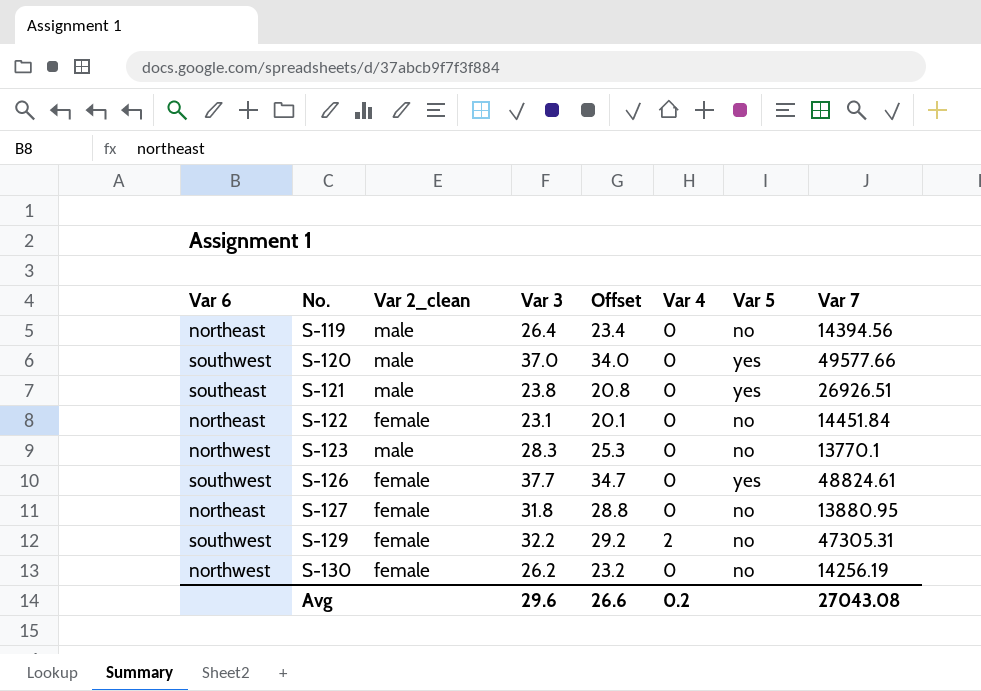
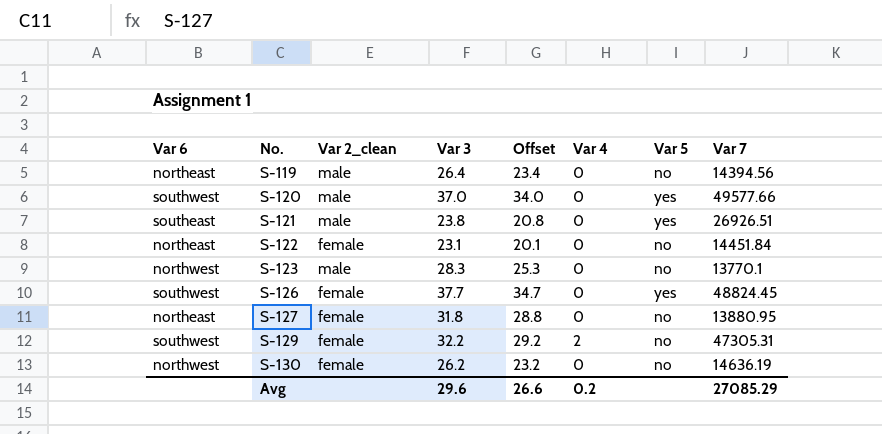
S-126 | Var 7: 48824.61 -> 48824.45
S-130 | Var 7: 14256.19 -> 14636.19
Avg | Var 7: 27043.08 -> 27085.29

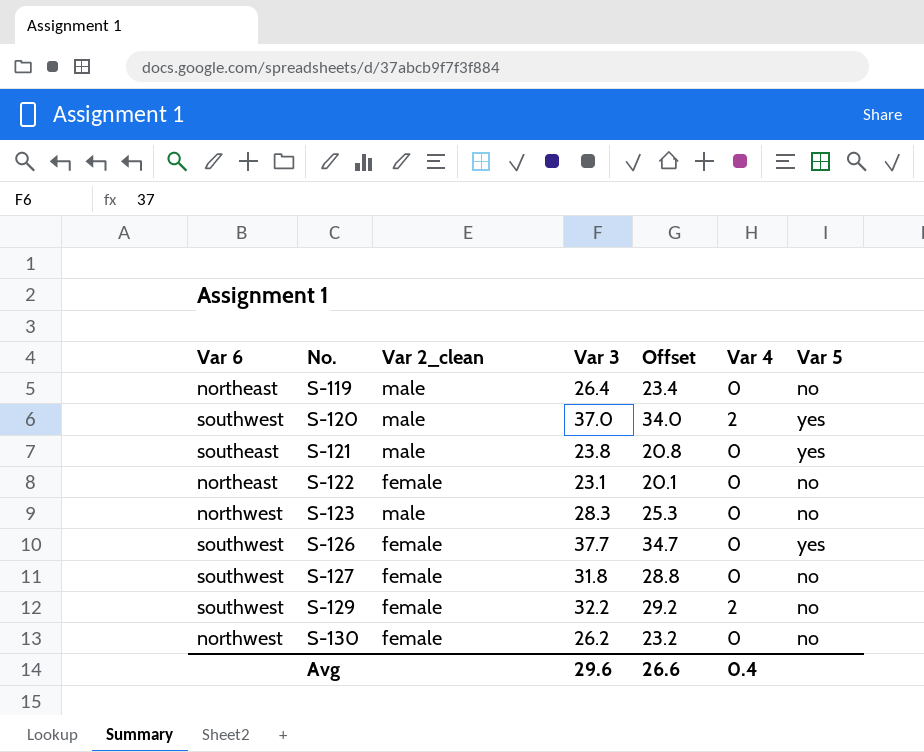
column Var 7 | position: 8 -> none
S-120 | Var 4: 0 -> 2
S-127 | Var 6: northeast -> southwest
Avg | Var 4: 0.2 -> 0.4

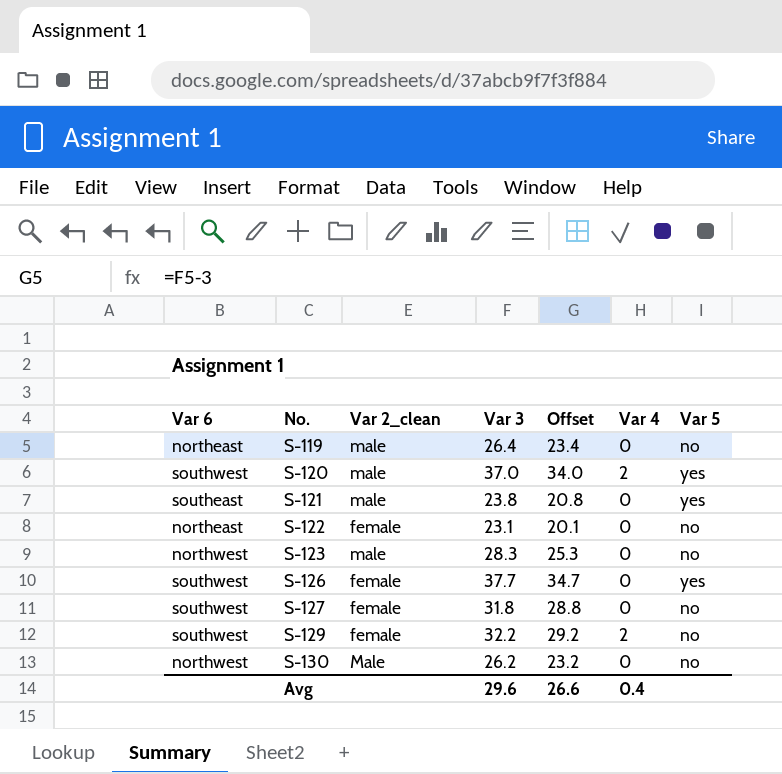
S-130 | Var 2_clean: female -> Male

